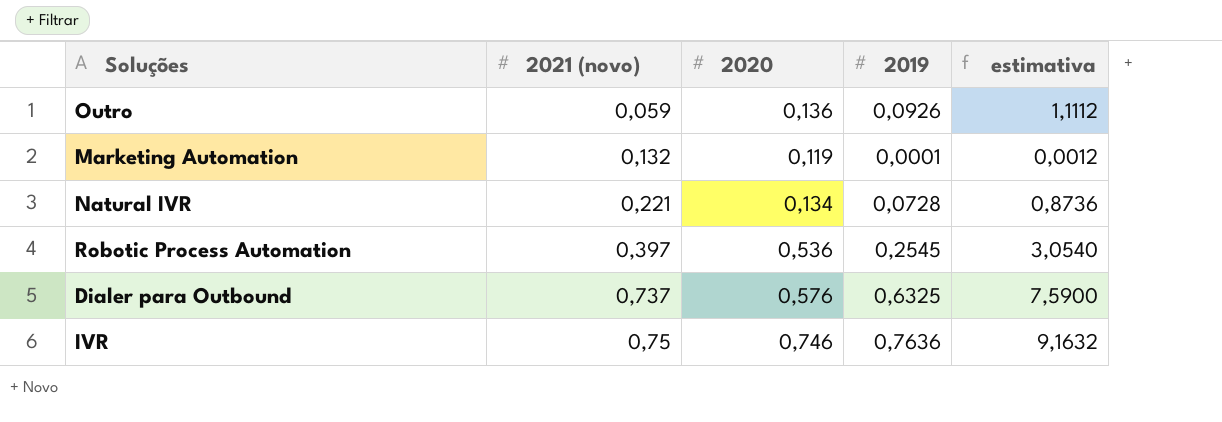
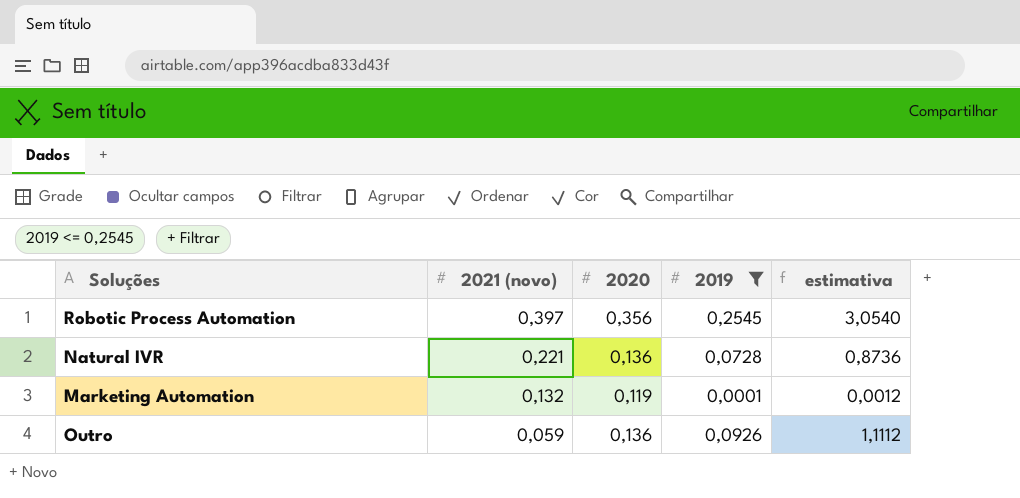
filter: none -> 2019 <= 0,2545
row order: 2021 (novo) ascending -> 2021 (novo) descending
Robotic Process Automation | 2020: 0,536 -> 0,356
Natural IVR | 2020: 0,134 -> 0,136

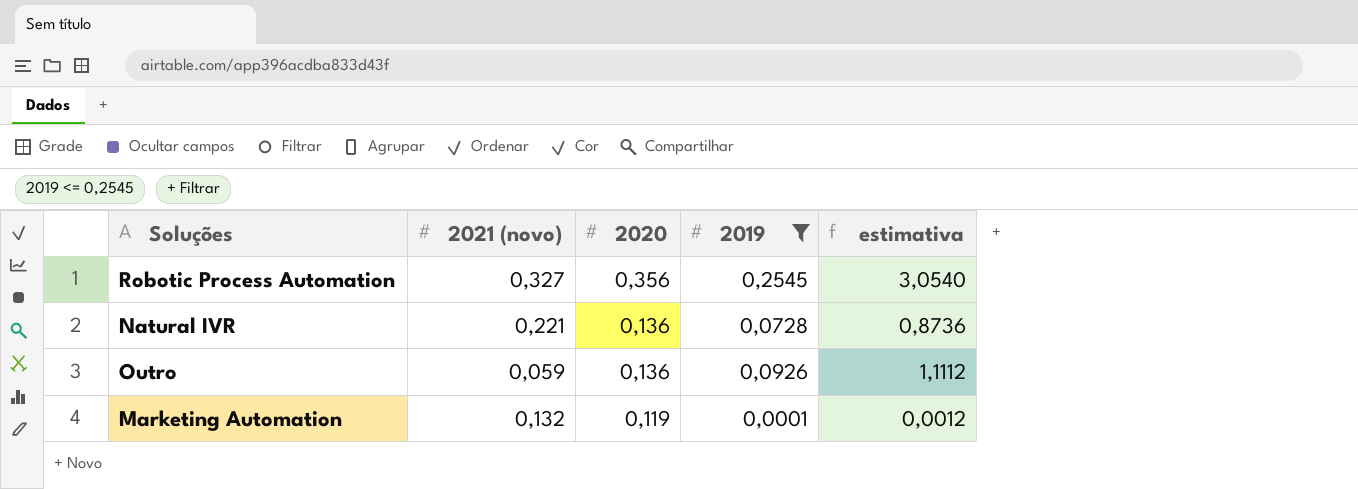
row order: 2021 (novo) descending -> 2020 descending
Robotic Process Automation | 2021 (novo): 0,397 -> 0,327

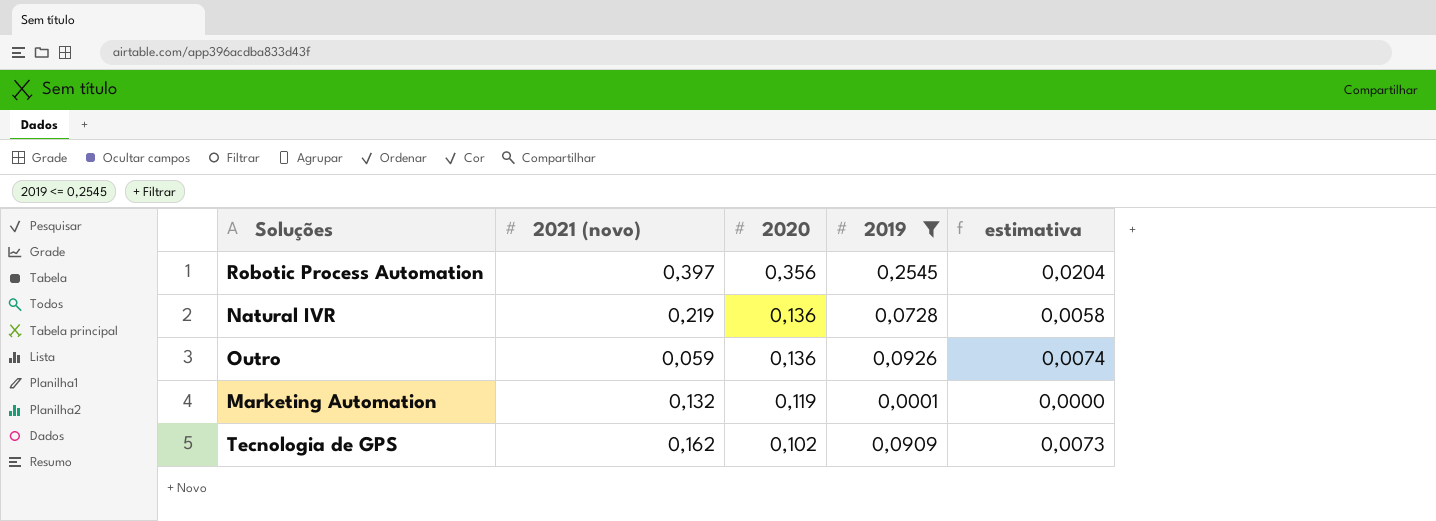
column estimativa | formula: [2019] * 12 -> [2019] * 0,08
Robotic Process Automation | 2021 (novo): 0,327 -> 0,397
Natural IVR | 2021 (novo): 0,221 -> 0,219
row Tecnologia de GPS: none -> 0,162 | 0,102 | 0,0909 | 0,0073

